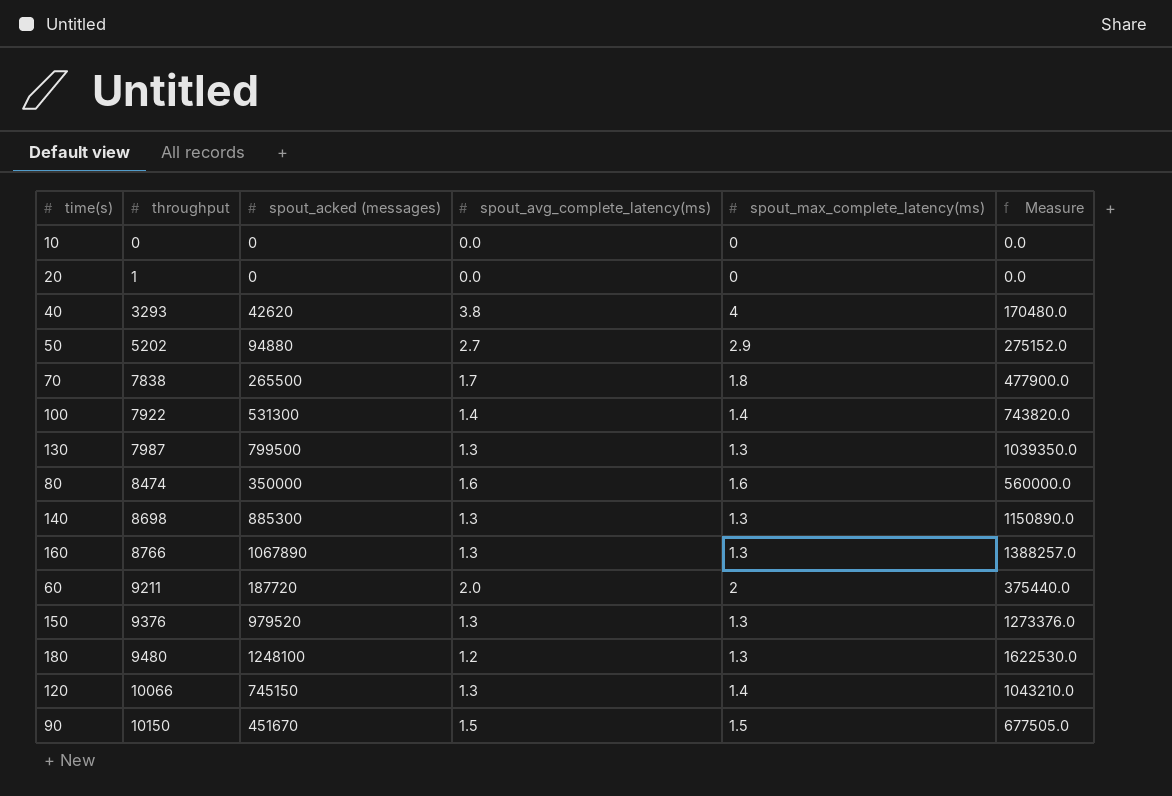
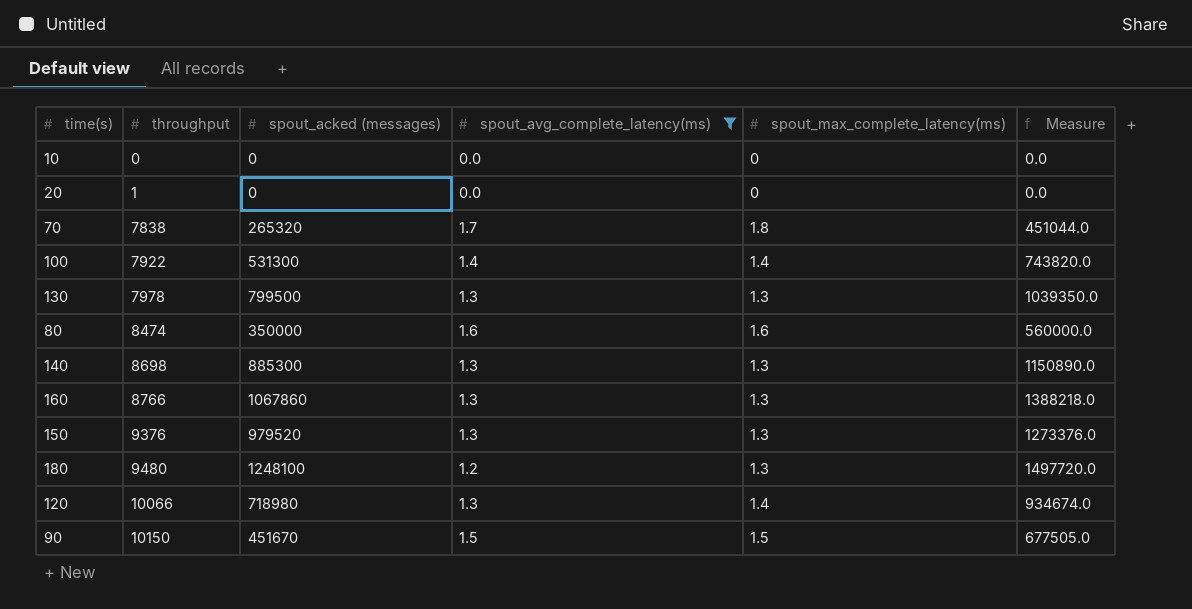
filter: none -> spout_avg_complete_latency(ms) <= 1.7
column Measure | formula: [spout_acked (messages)] * [spout_max_complete_latency(ms)] -> [spout_acked (messages)] * [spout_avg_complete_latency(ms)]
70 | spout_acked (messages): 265500 -> 265320
130 | throughput: 7987 -> 7978
160 | spout_acked (messages): 1067890 -> 1067860
120 | spout_acked (messages): 745150 -> 718980

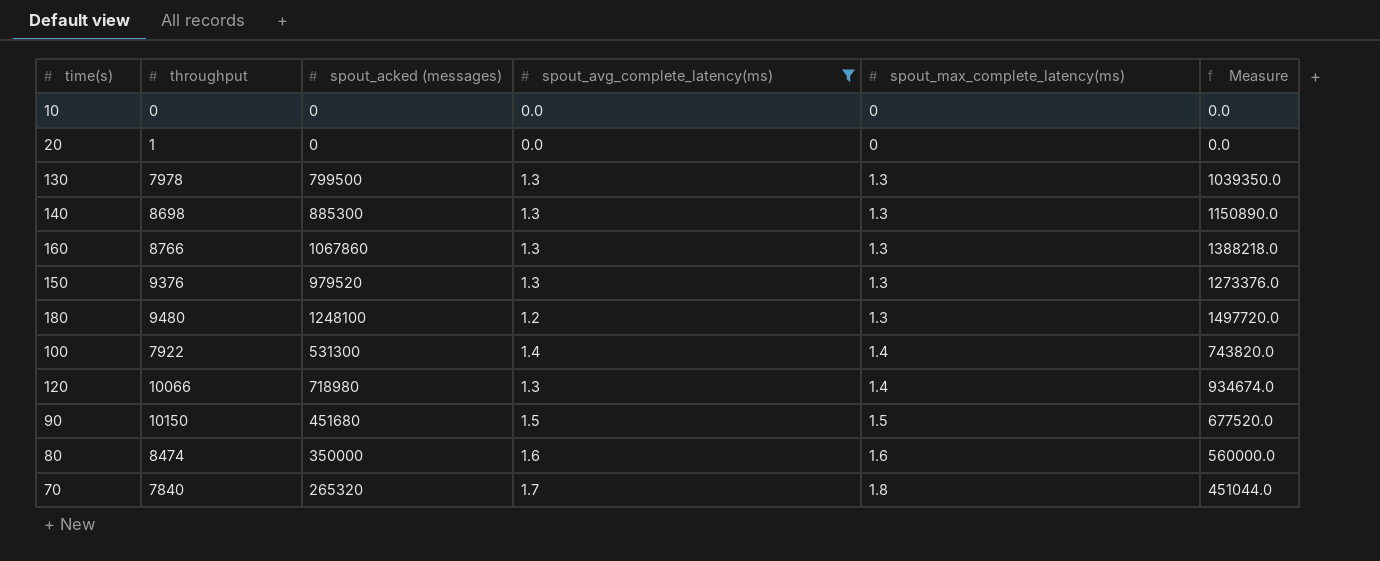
row order: throughput ascending -> spout_max_complete_latency(ms) ascending
90 | spout_acked (messages): 451670 -> 451680
90 | Measure: 677505.0 -> 677520.0
70 | throughput: 7838 -> 7840

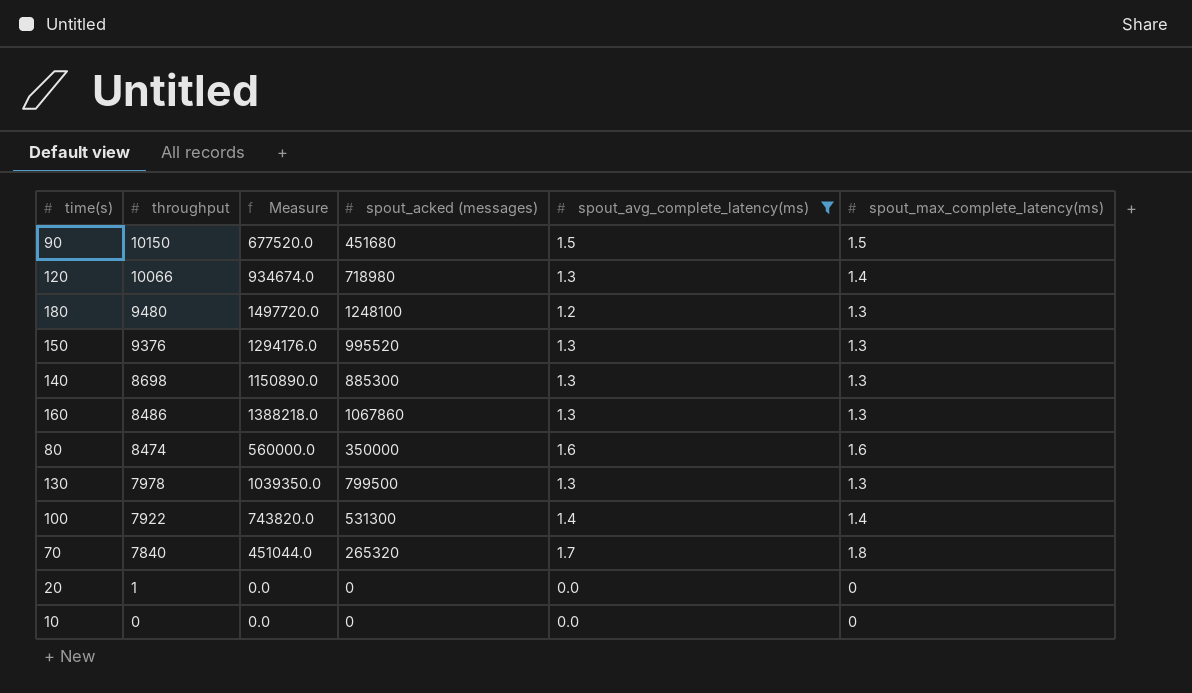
row order: spout_max_complete_latency(ms) ascending -> throughput descending
column Measure | position: 6 -> 3
150 | Measure: 1273376.0 -> 1294176.0
150 | spout_acked (messages): 979520 -> 995520
160 | throughput: 8766 -> 8486

